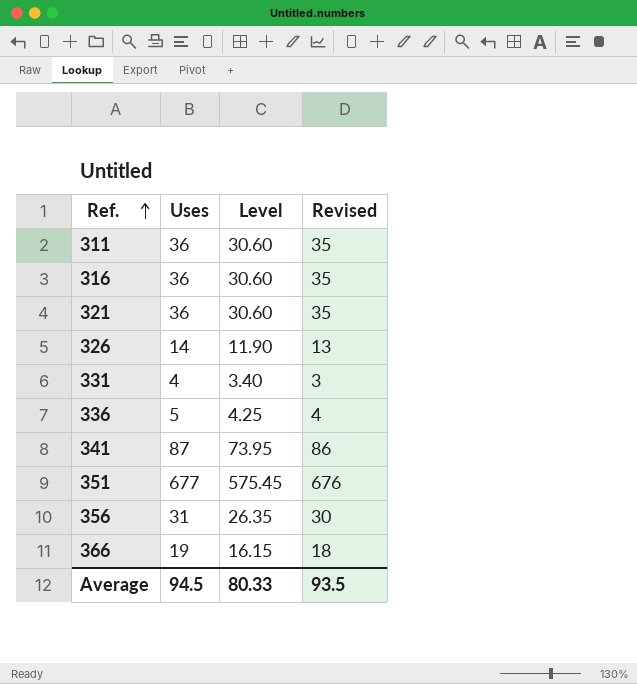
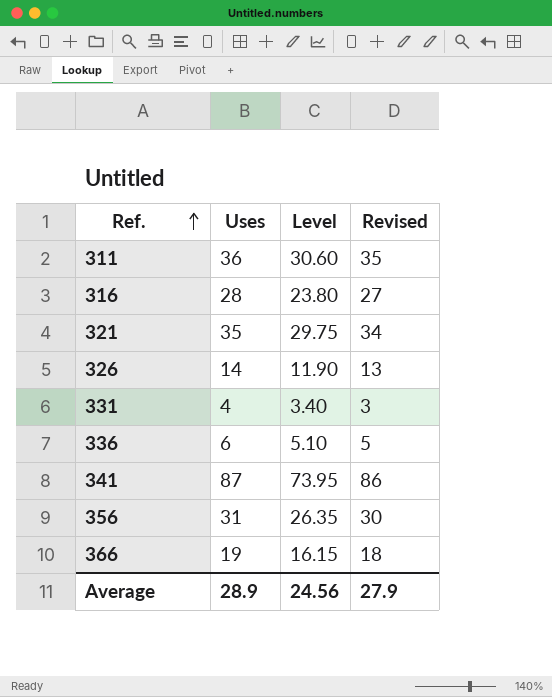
row 351: 677 | 575.45 | 676 -> none
316 | Uses: 36 -> 28
316 | Level: 30.60 -> 23.80
316 | Revised: 35 -> 27
321 | Uses: 36 -> 35
321 | Level: 30.60 -> 29.75
321 | Revised: 35 -> 34
336 | Uses: 5 -> 6
336 | Level: 4.25 -> 5.10
336 | Revised: 4 -> 5
Average | Uses: 94.5 -> 28.9
Average | Level: 80.33 -> 24.56
Average | Revised: 93.5 -> 27.9

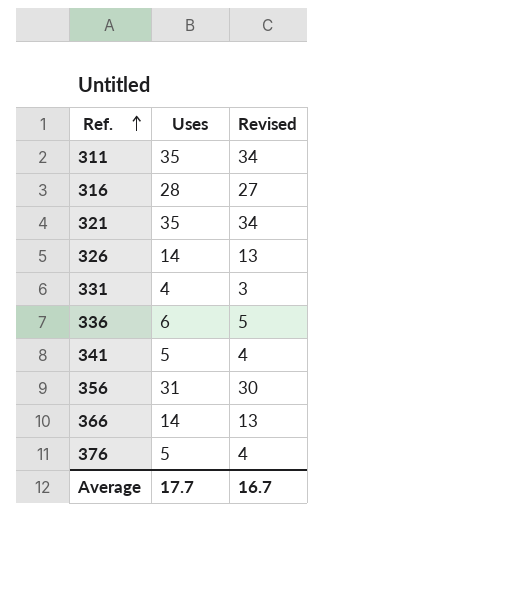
column Level | formula: [Uses] * 0.85 -> none
311 | Uses: 36 -> 35
311 | Revised: 35 -> 34
341 | Uses: 87 -> 5
341 | Revised: 86 -> 4
366 | Uses: 19 -> 14
366 | Revised: 18 -> 13
row 376: none -> 5 | 4
Average | Uses: 28.9 -> 17.7
Average | Revised: 27.9 -> 16.7

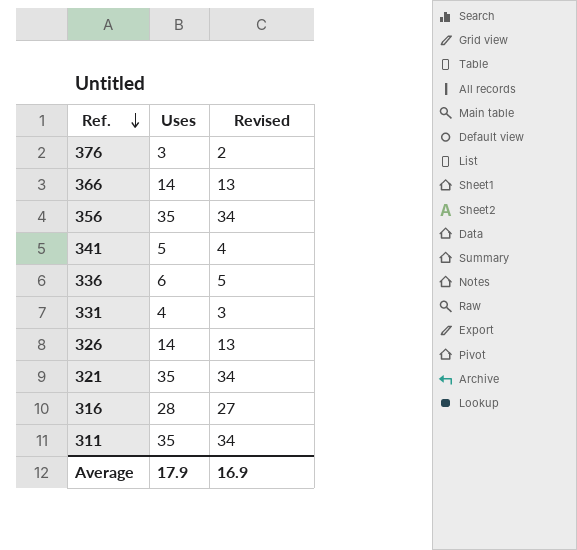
row order: Ref. ascending -> Ref. descending
376 | Uses: 5 -> 3
376 | Revised: 4 -> 2
356 | Uses: 31 -> 35
356 | Revised: 30 -> 34
Average | Uses: 17.7 -> 17.9
Average | Revised: 16.7 -> 16.9

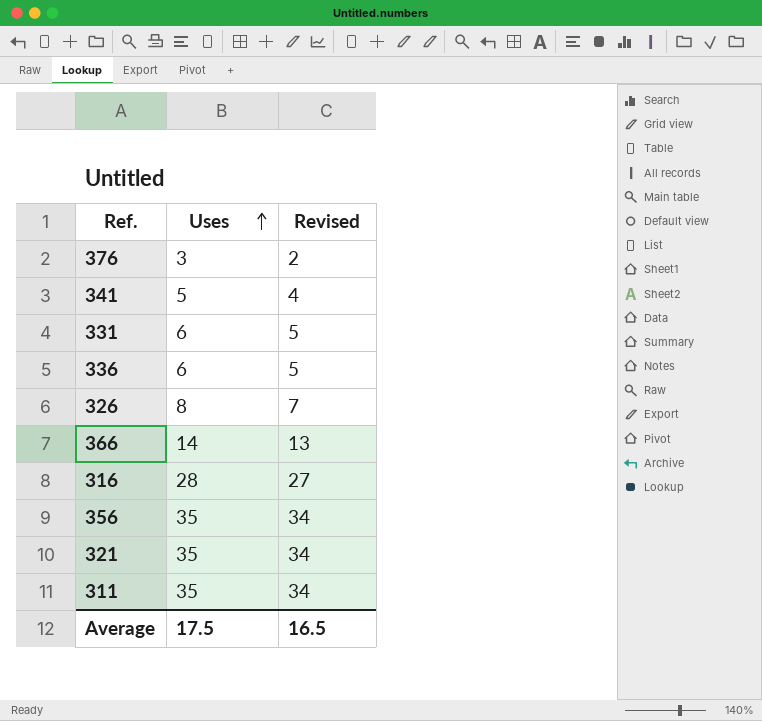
row order: Ref. descending -> Uses ascending
331 | Uses: 4 -> 6
331 | Revised: 3 -> 5
326 | Uses: 14 -> 8
326 | Revised: 13 -> 7
Average | Uses: 17.9 -> 17.5
Average | Revised: 16.9 -> 16.5

